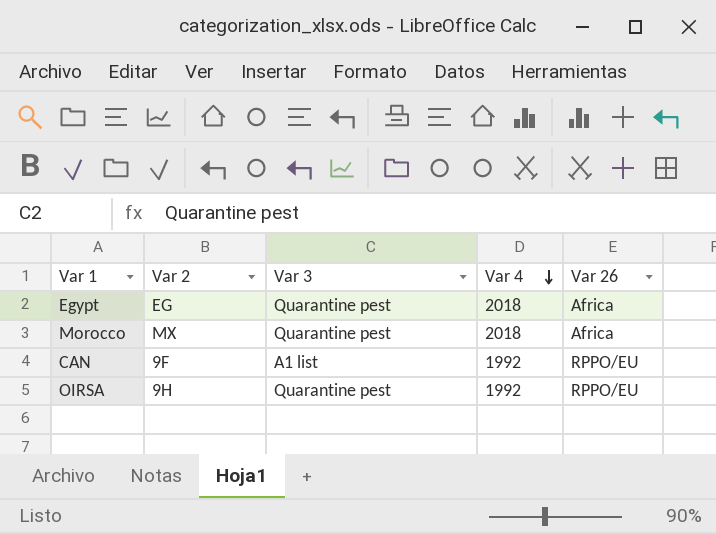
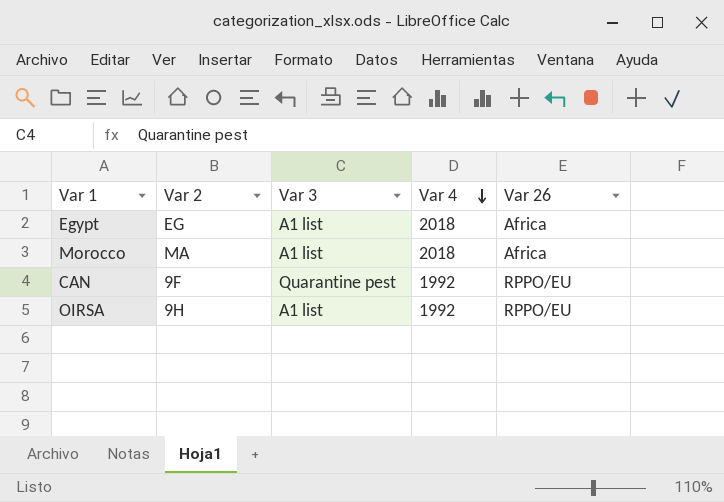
Egypt | Var 3: Quarantine pest -> A1 list
Morocco | Var 2: MX -> MA
Morocco | Var 3: Quarantine pest -> A1 list
CAN | Var 3: A1 list -> Quarantine pest
OIRSA | Var 3: Quarantine pest -> A1 list

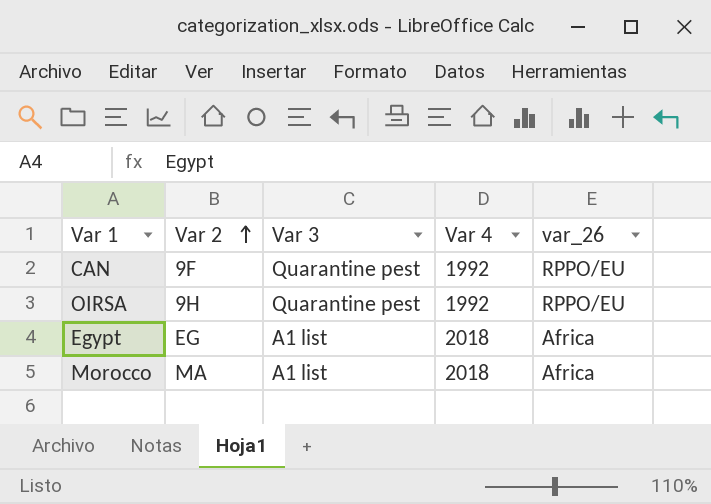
row order: Var 4 descending -> Var 2 ascending
column name: Var 26 -> var_26
OIRSA | Var 3: A1 list -> Quarantine pest

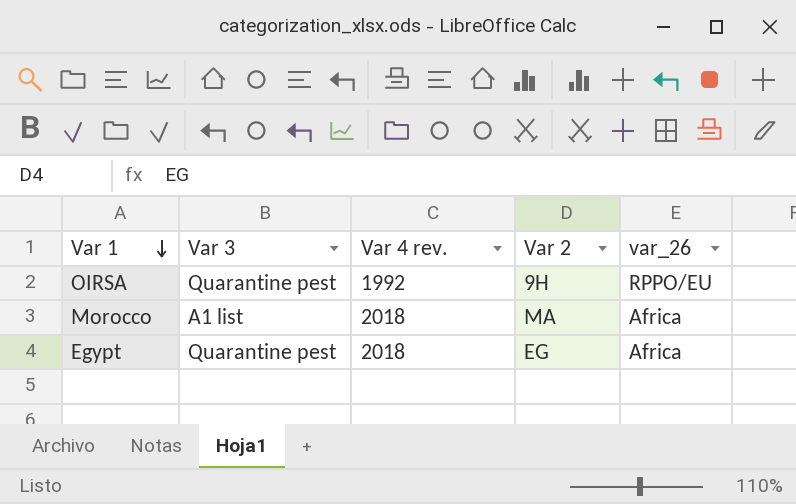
row order: Var 2 ascending -> Var 1 descending
column name: Var 4 -> Var 4 rev.
column Var 2 | position: 2 -> 4
row CAN: 9F | Quarantine pest | 1992 | RPPO/EU -> none
Egypt | Var 3: A1 list -> Quarantine pest

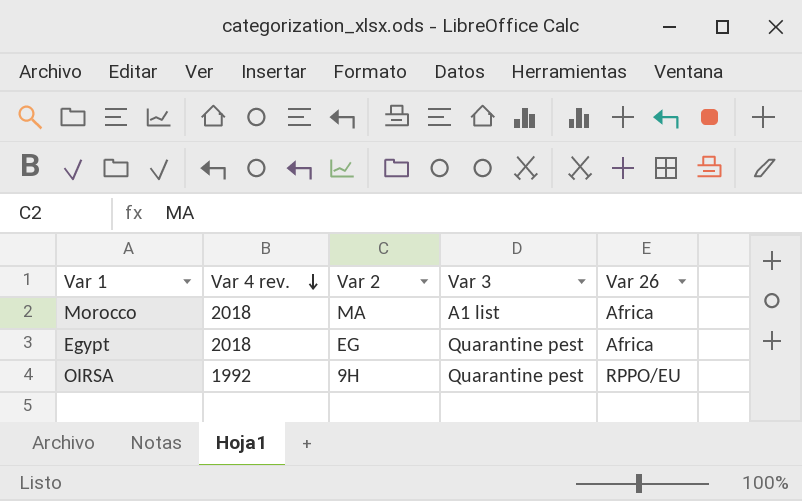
row order: Var 1 descending -> Var 4 rev. descending
column Var 3 | position: 2 -> 4
column name: var_26 -> Var 26

